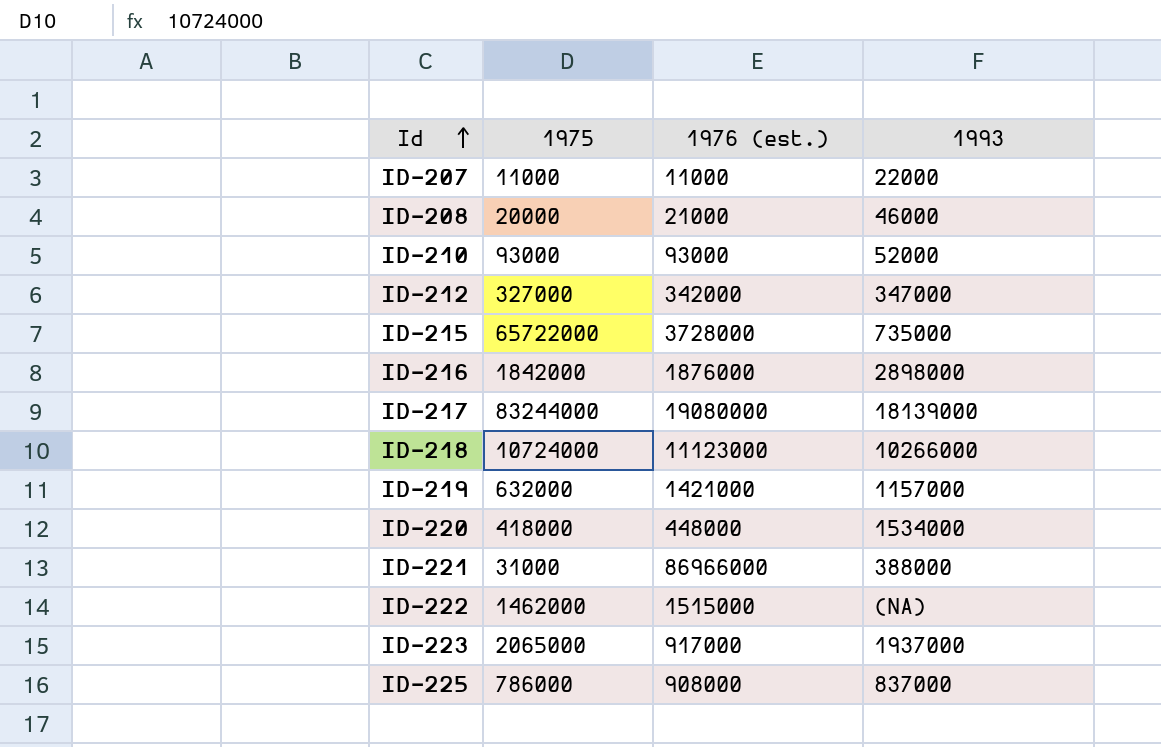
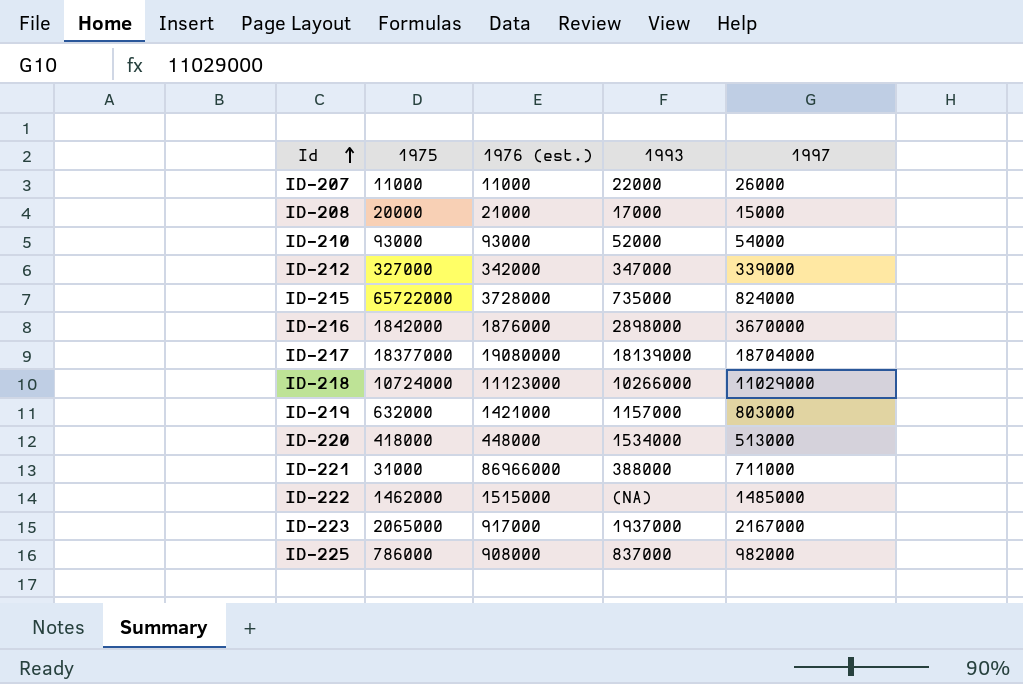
column 1997 | position: none -> 5
ID-208 | 1993: 46000 -> 17000
ID-217 | 1975: 83244000 -> 18377000

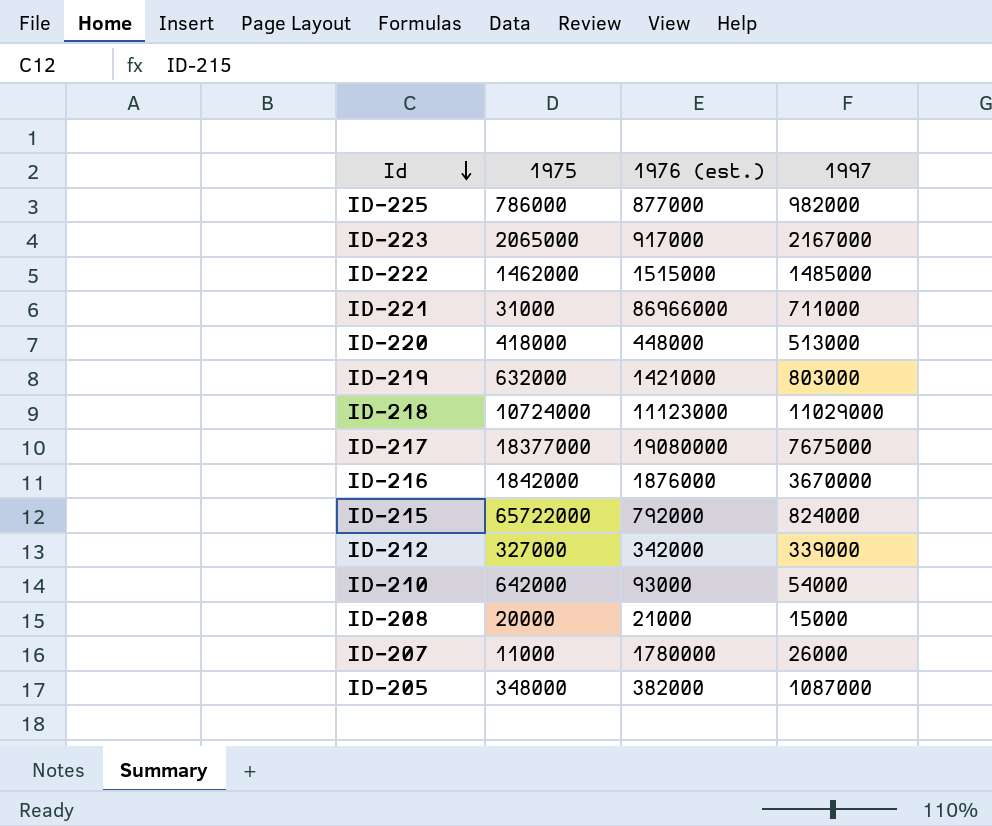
row order: Id ascending -> Id descending
column 1993 | position: 4 -> none
ID-225 | 1976 (est.): 908000 -> 877000
ID-217 | 1997: 18704000 -> 7675000
ID-215 | 1976 (est.): 3728000 -> 792000
ID-210 | 1975: 93000 -> 642000
ID-207 | 1976 (est.): 11000 -> 1780000
row ID-205: none -> 348000 | 382000 | 1087000

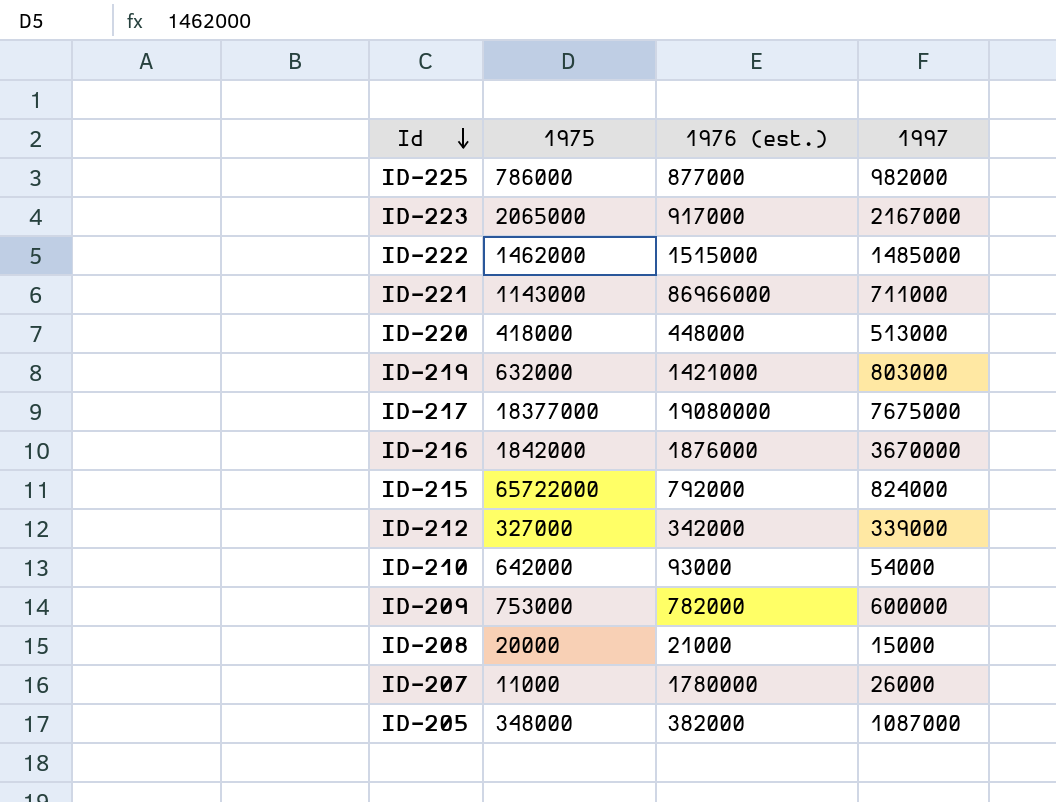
row ID-218: 10724000 | 11123000 | 11029000 -> none
ID-221 | 1975: 31000 -> 1143000
row ID-209: none -> 753000 | 782000 | 600000

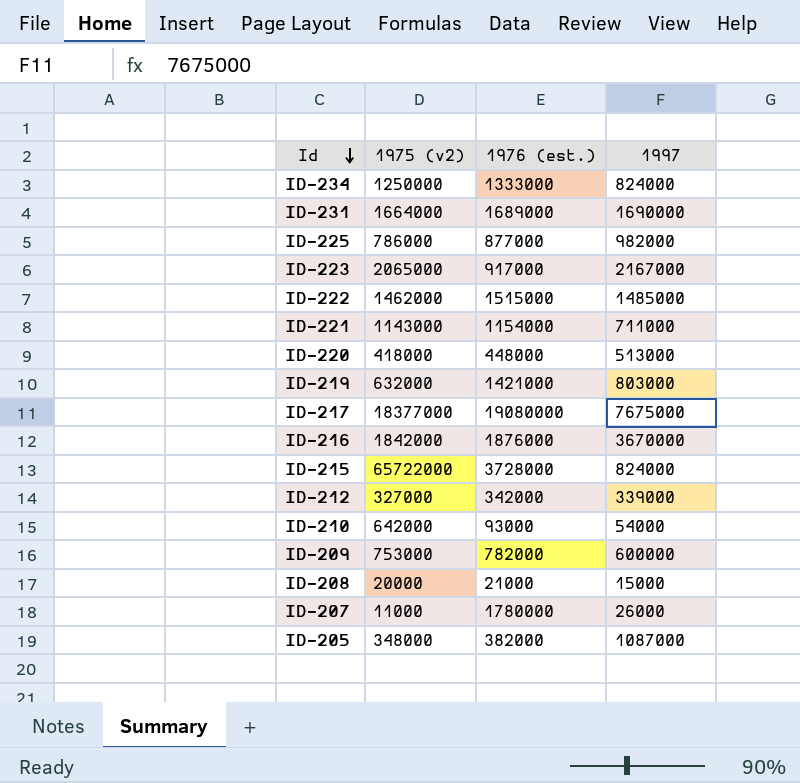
column name: 1975 -> 1975 (v2)
row ID-234: none -> 1250000 | 1333000 | 824000
row ID-231: none -> 1664000 | 1689000 | 1690000
ID-221 | 1976 (est.): 86966000 -> 1154000
ID-215 | 1976 (est.): 792000 -> 3728000

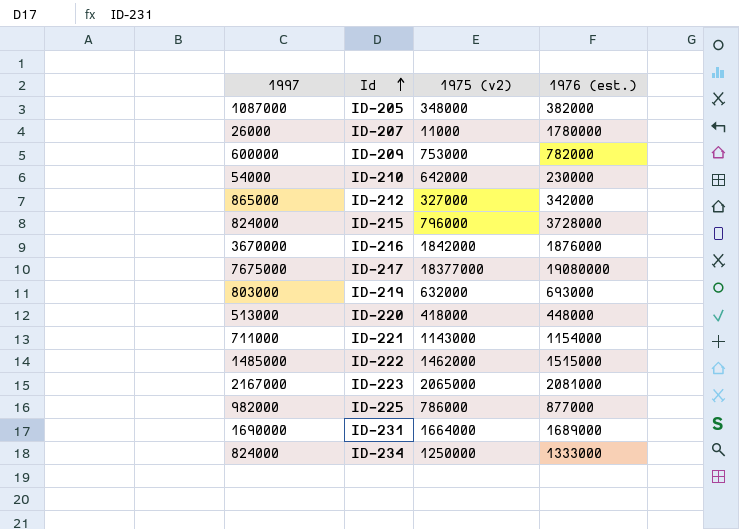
row order: Id descending -> Id ascending
column 1997 | position: 4 -> 1
row ID-208: 20000 | 21000 | 15000 -> none
ID-210 | 1976 (est.): 93000 -> 230000
ID-212 | 1997: 339000 -> 865000
ID-215 | 1975 (v2): 65722000 -> 796000
ID-219 | 1976 (est.): 1421000 -> 693000
ID-223 | 1976 (est.): 917000 -> 2081000

